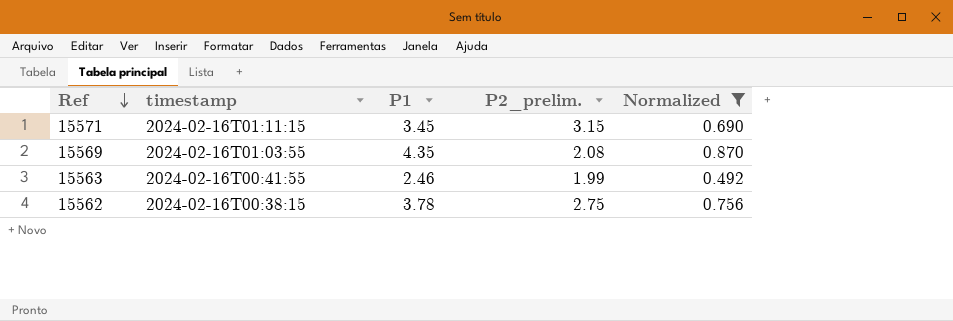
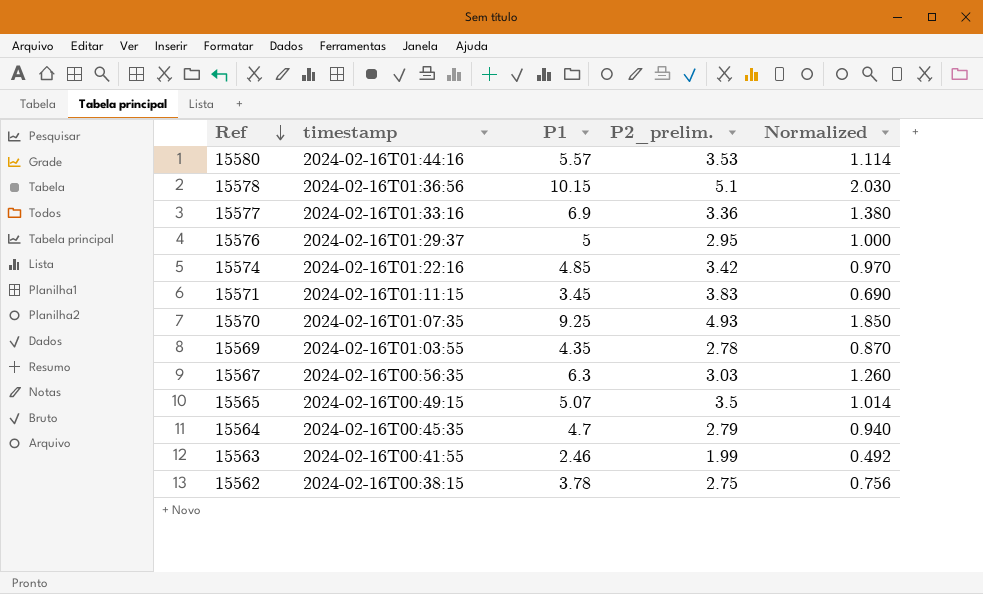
filter: Normalized <= 0.870 -> none
15571 | P2_prelim.: 3.15 -> 3.83
15569 | P2_prelim.: 2.08 -> 2.78

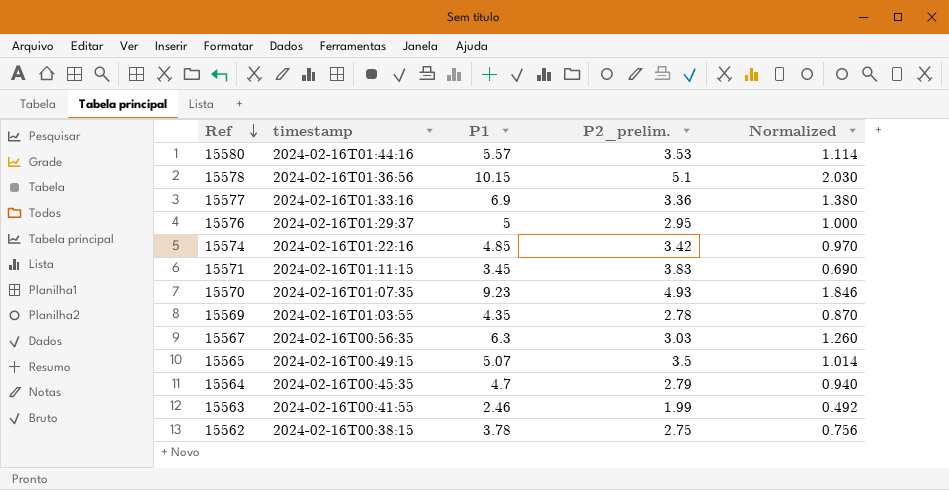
15570 | P1: 9.25 -> 9.23
15570 | Normalized: 1.850 -> 1.846

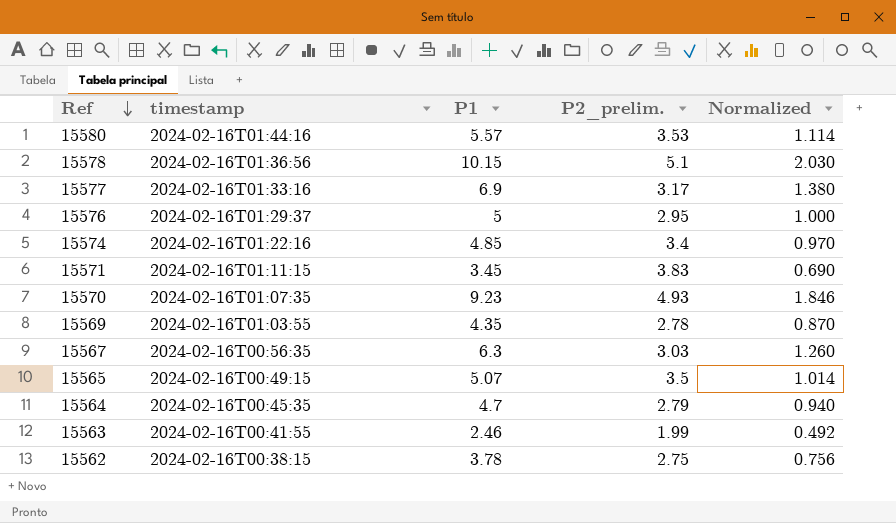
15577 | P2_prelim.: 3.36 -> 3.17
15574 | P2_prelim.: 3.42 -> 3.4

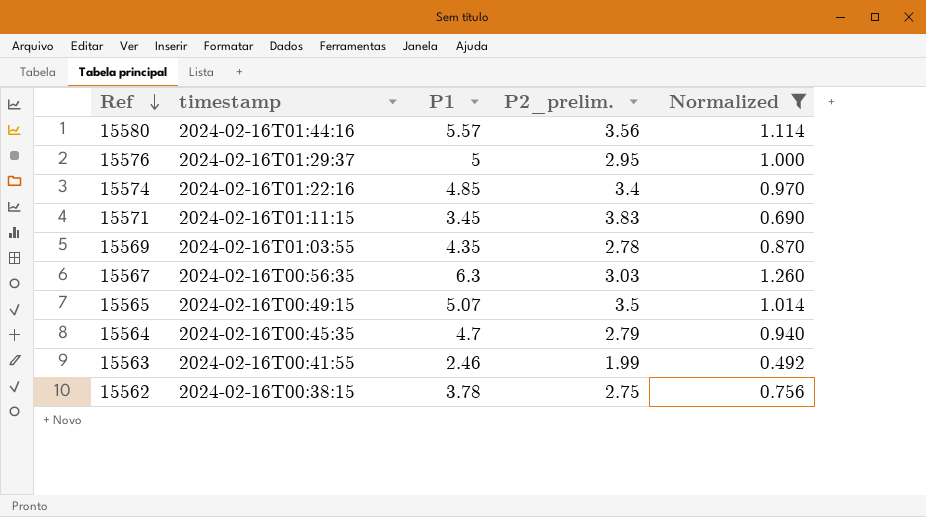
filter: none -> Normalized <= 1.260
15580 | P2_prelim.: 3.53 -> 3.56

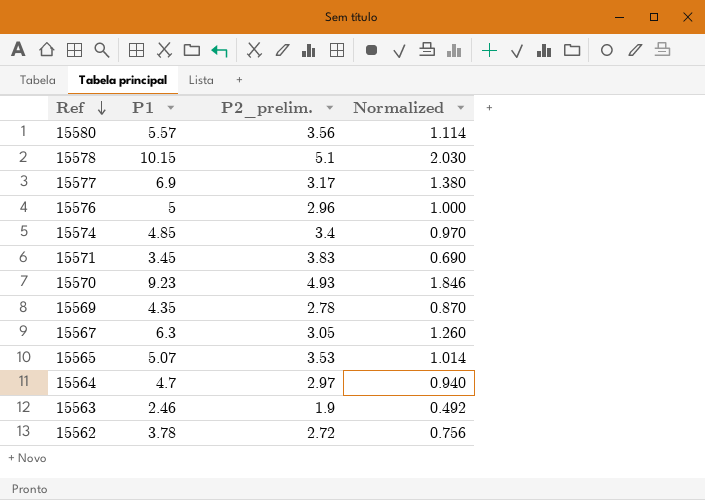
filter: Normalized <= 1.260 -> none
column timestamp | position: 2 -> none
15576 | P2_prelim.: 2.95 -> 2.96
15567 | P2_prelim.: 3.03 -> 3.05
15565 | P2_prelim.: 3.5 -> 3.53
15564 | P2_prelim.: 2.79 -> 2.97
15563 | P2_prelim.: 1.99 -> 1.9
15562 | P2_prelim.: 2.75 -> 2.72

